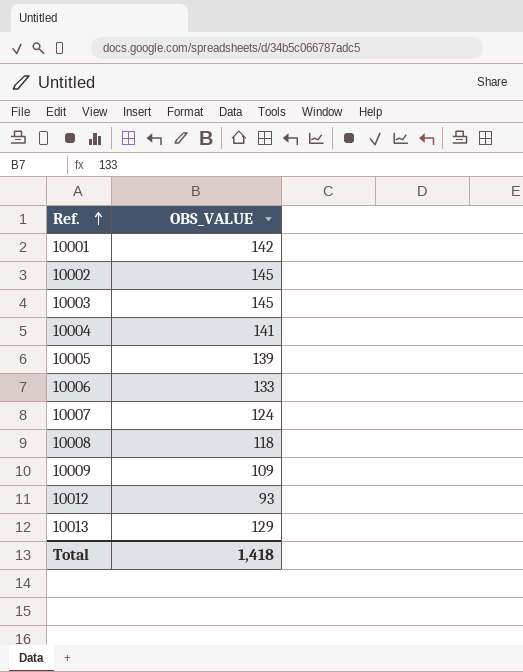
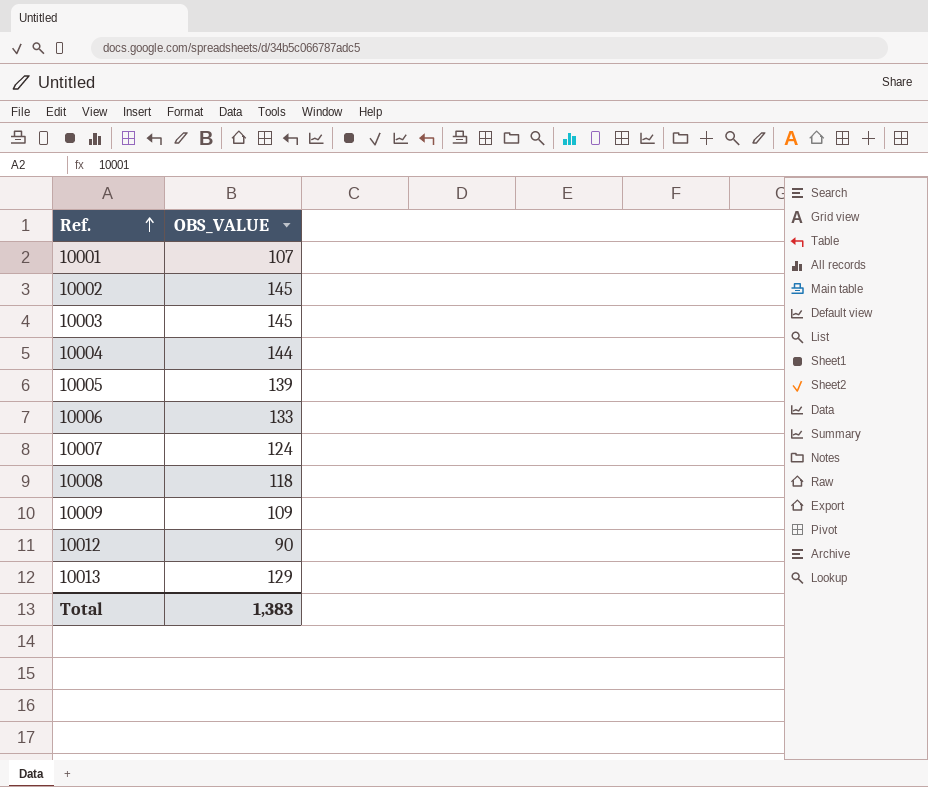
10001 | OBS_VALUE: 142 -> 107
10004 | OBS_VALUE: 141 -> 144
10012 | OBS_VALUE: 93 -> 90
Total | OBS_VALUE: 1,418 -> 1,383

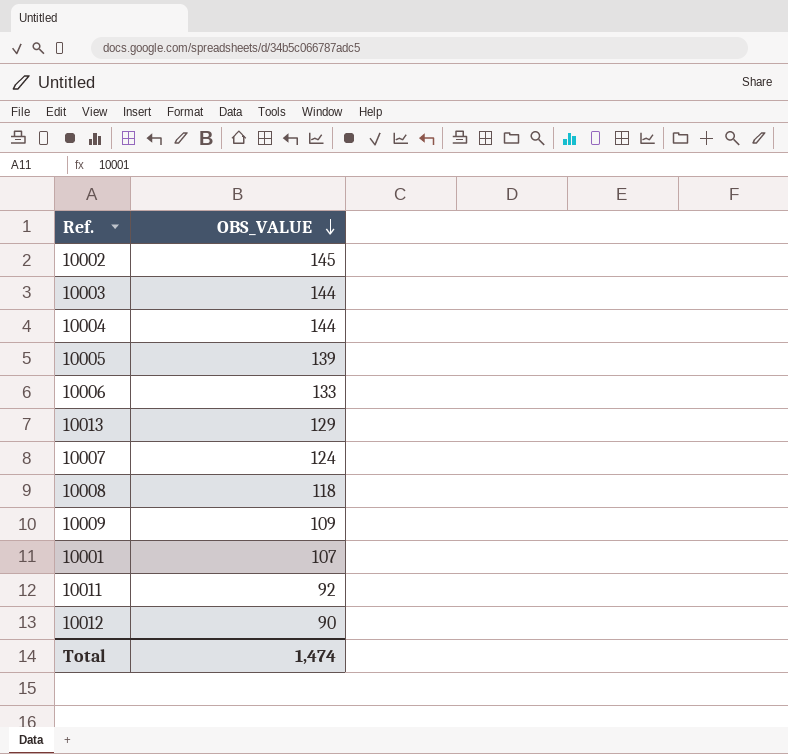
row order: Ref. ascending -> OBS_VALUE descending
10003 | OBS_VALUE: 145 -> 144
row 10011: none -> 92
Total | OBS_VALUE: 1,383 -> 1,474

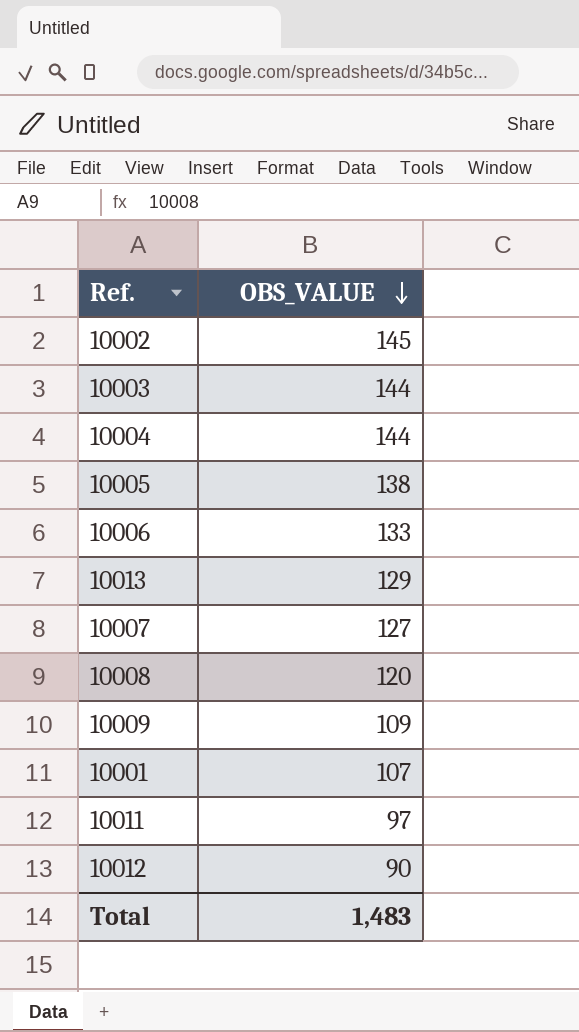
10005 | OBS_VALUE: 139 -> 138
10007 | OBS_VALUE: 124 -> 127
10008 | OBS_VALUE: 118 -> 120
10011 | OBS_VALUE: 92 -> 97
Total | OBS_VALUE: 1,474 -> 1,483

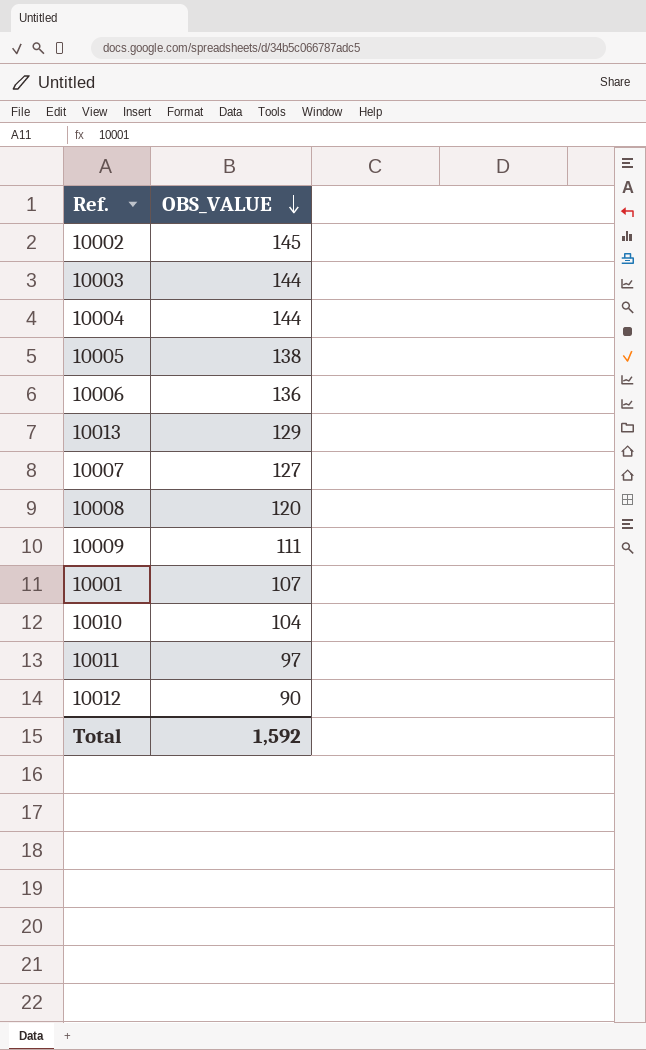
10006 | OBS_VALUE: 133 -> 136
10009 | OBS_VALUE: 109 -> 111
row 10010: none -> 104
Total | OBS_VALUE: 1,483 -> 1,592

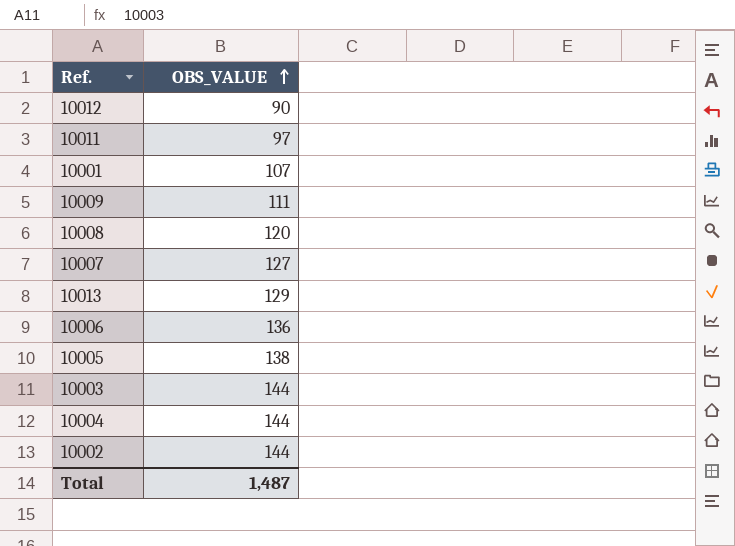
row order: OBS_VALUE descending -> OBS_VALUE ascending
row 10010: 104 -> none
10002 | OBS_VALUE: 145 -> 144
Total | OBS_VALUE: 1,592 -> 1,487

